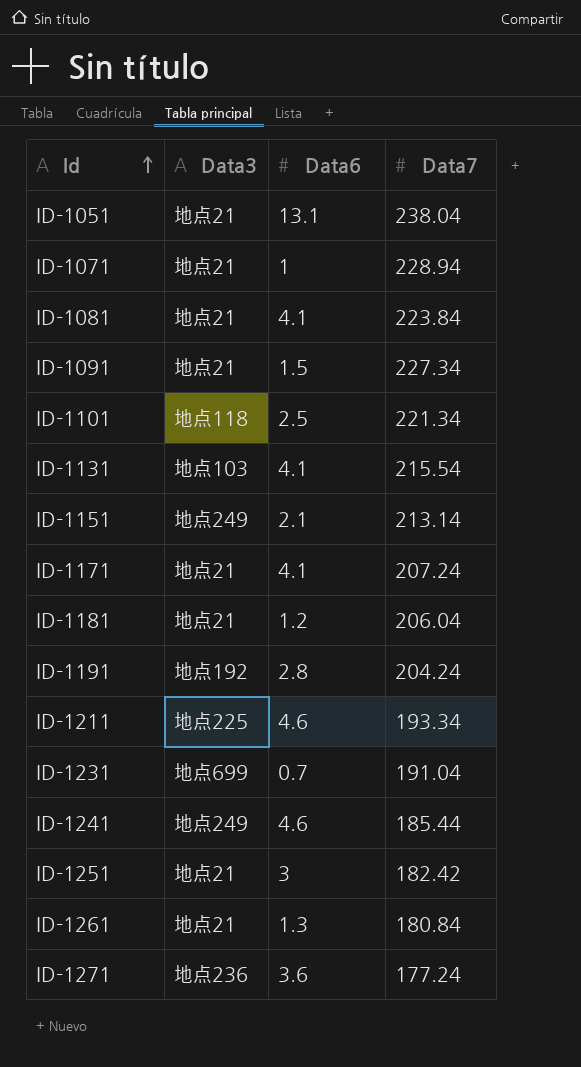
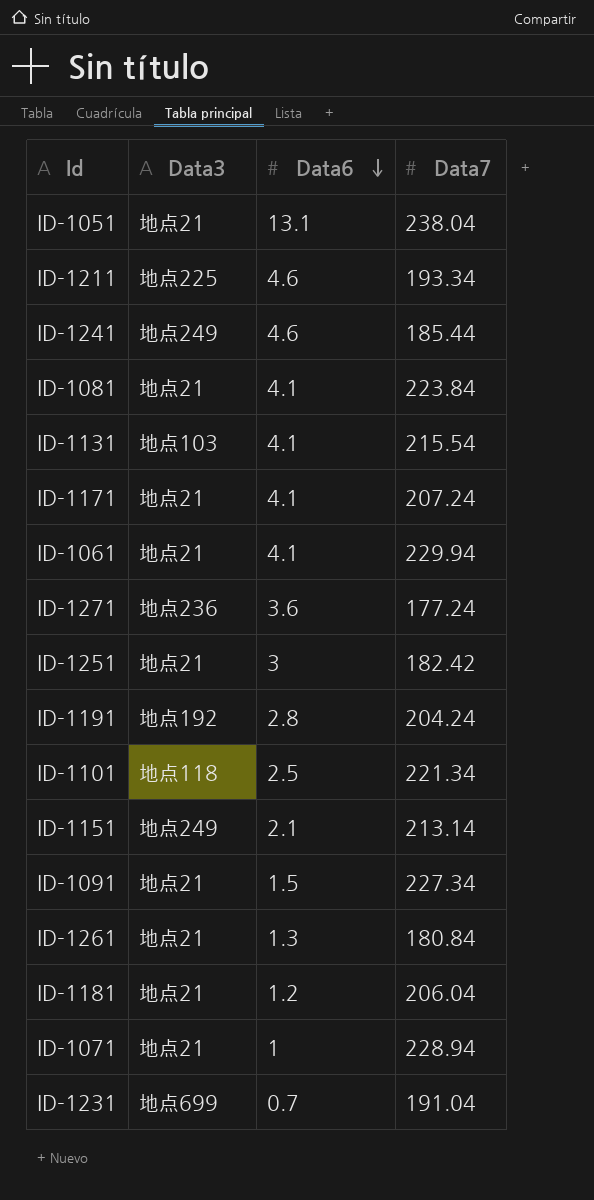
row order: Id ascending -> Data6 descending
row ID-1061: none -> 地点21 | 4.1 | 229.94

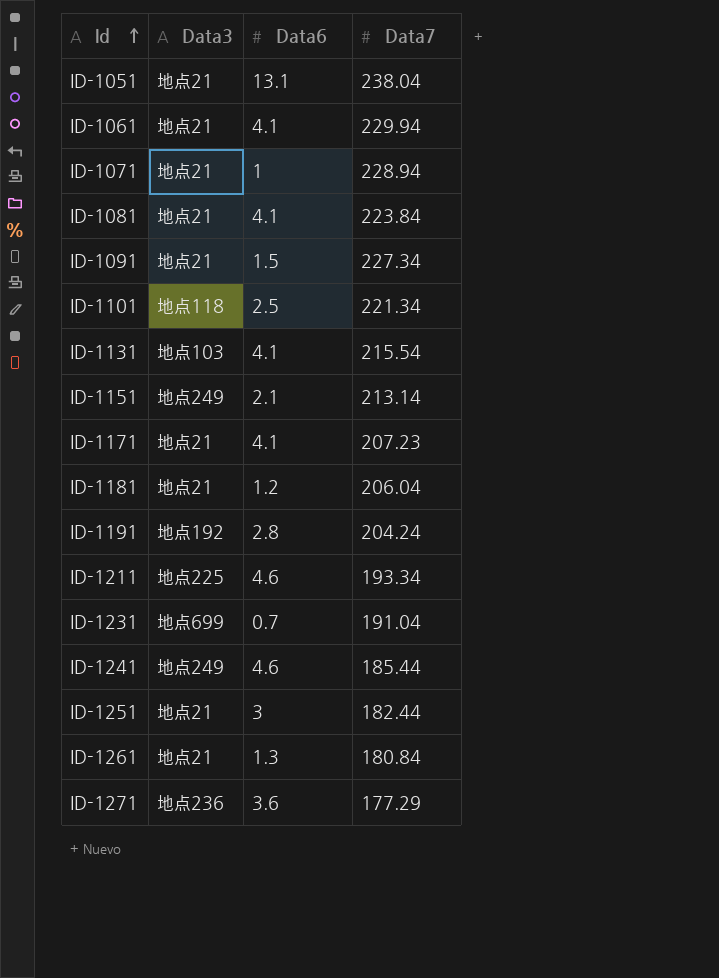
row order: Data6 descending -> Id ascending
ID-1171 | Data7: 207.24 -> 207.23
ID-1251 | Data7: 182.42 -> 182.44
ID-1271 | Data7: 177.24 -> 177.29

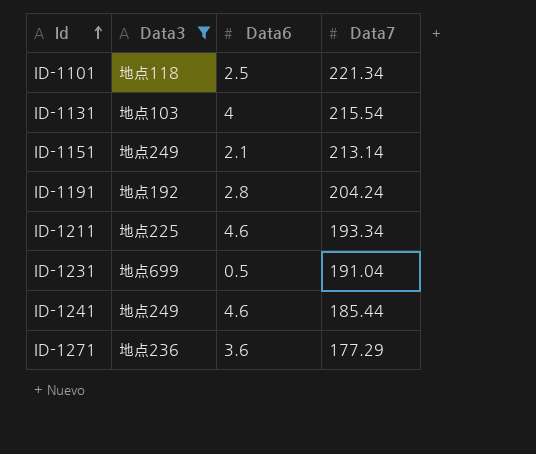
filter: none -> Data3 != 地点21
ID-1131 | Data6: 4.1 -> 4
ID-1231 | Data6: 0.7 -> 0.5

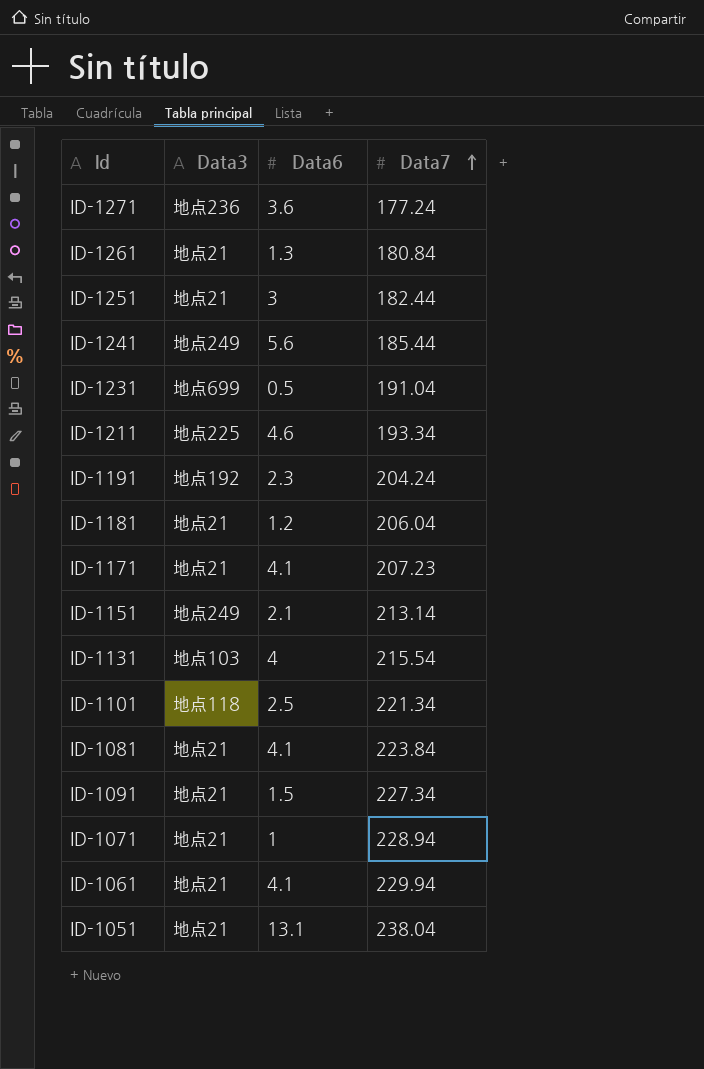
filter: Data3 != 地点21 -> none
row order: Id ascending -> Data7 ascending
ID-1271 | Data7: 177.29 -> 177.24
ID-1241 | Data6: 4.6 -> 5.6
ID-1191 | Data6: 2.8 -> 2.3

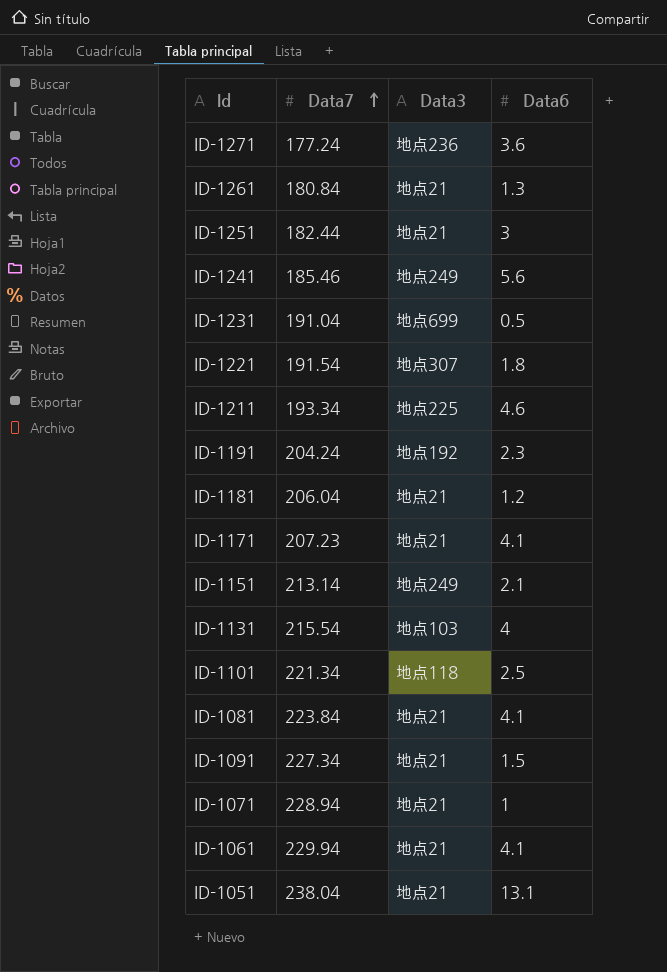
column Data7 | position: 4 -> 2
ID-1241 | Data7: 185.44 -> 185.46
row ID-1221: none -> 191.54 | 地点307 | 1.8

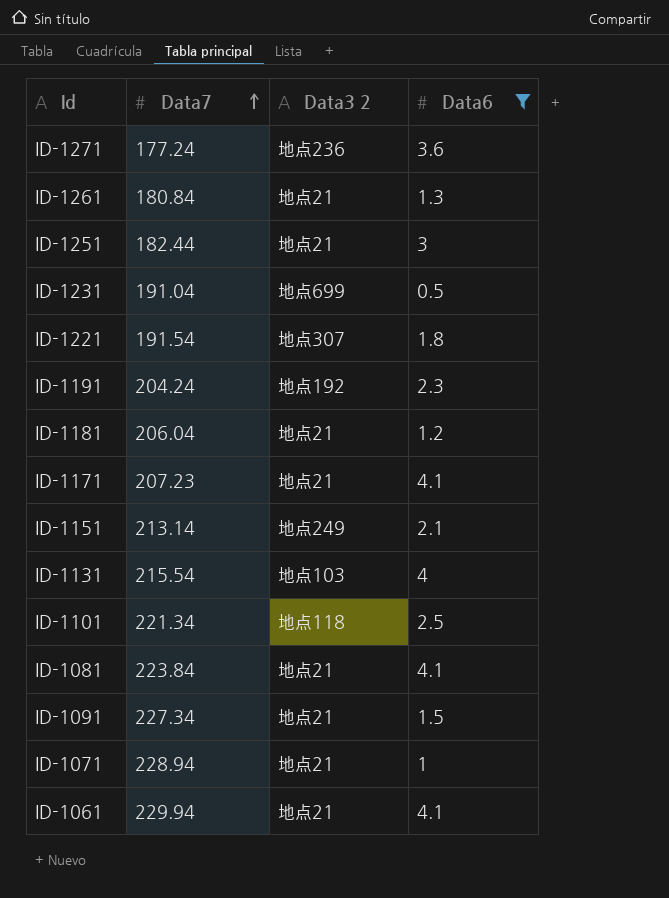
filter: none -> Data6 <= 4.1
column name: Data3 -> Data3 2

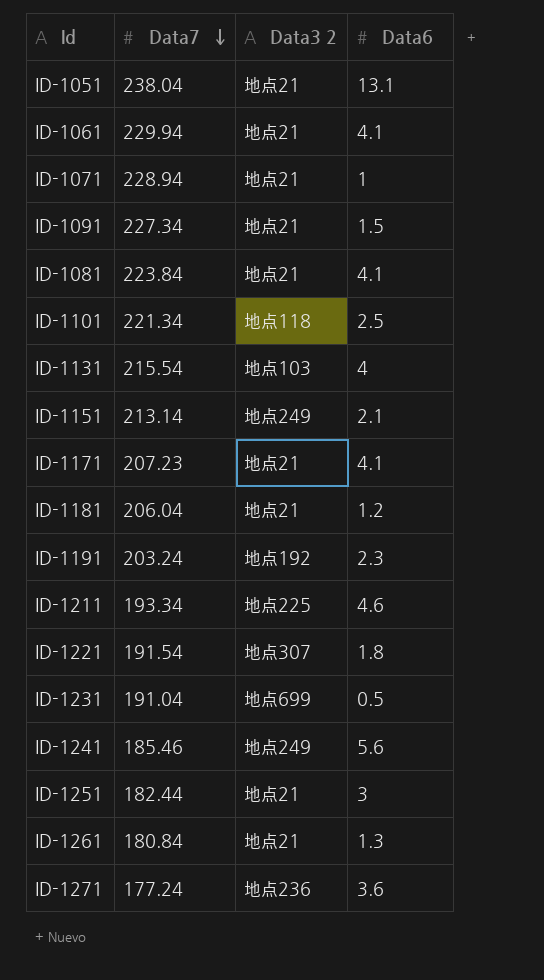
filter: Data6 <= 4.1 -> none
row order: Data7 ascending -> Data7 descending
ID-1191 | Data7: 204.24 -> 203.24

